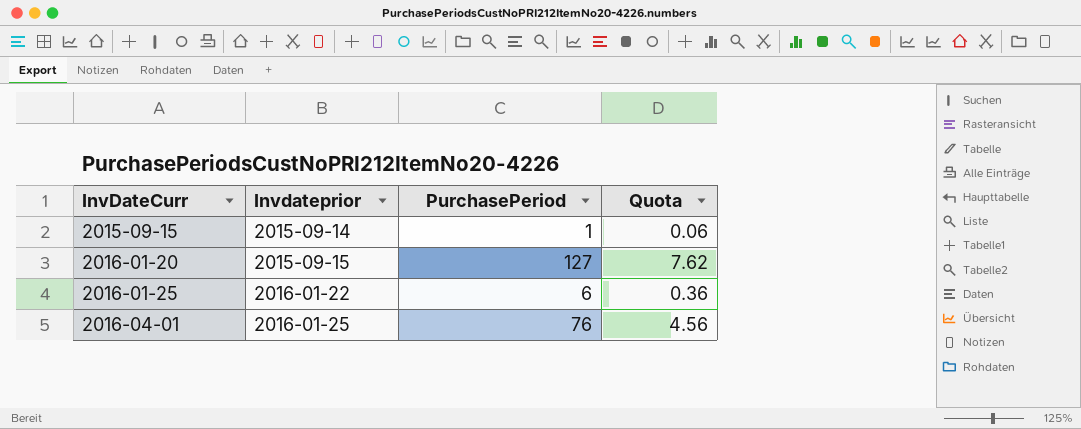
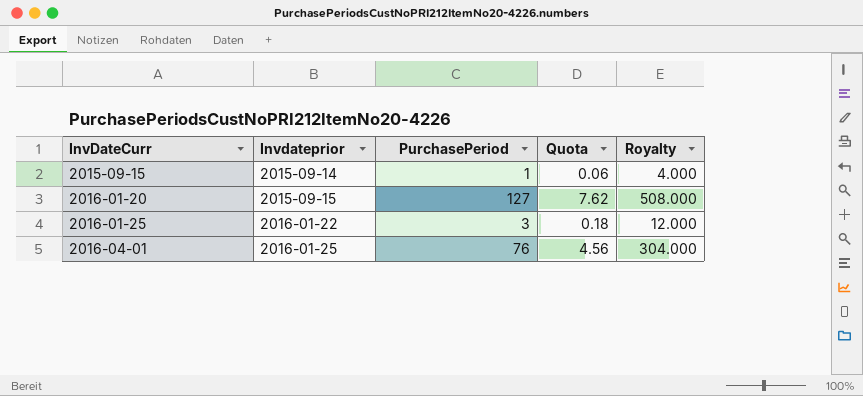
column Royalty | formula: none -> [PurchasePeriod] * 4
2016-01-25 | PurchasePeriod: 6 -> 3
2016-01-25 | Quota: 0.36 -> 0.18

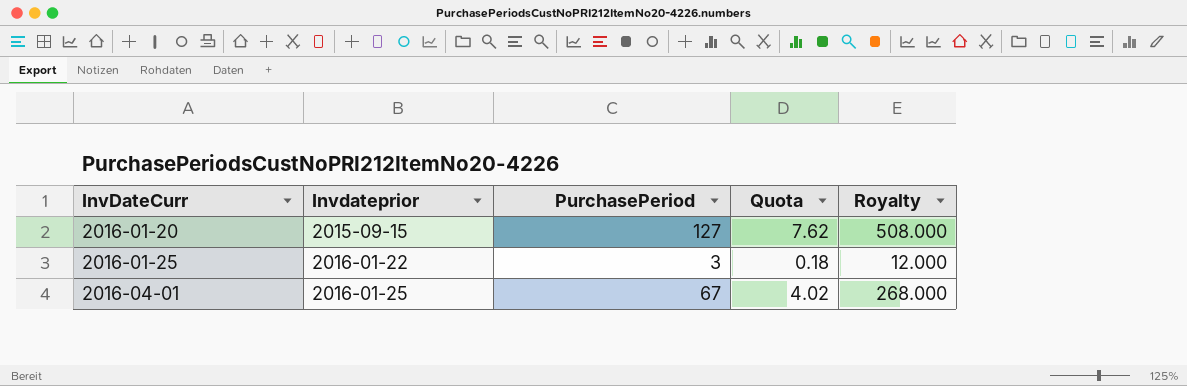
row 2015-09-15: 2015-09-14 | 1 | 0.06 | 4.000 -> none
2016-04-01 | PurchasePeriod: 76 -> 67
2016-04-01 | Quota: 4.56 -> 4.02
2016-04-01 | Royalty: 304.000 -> 268.000

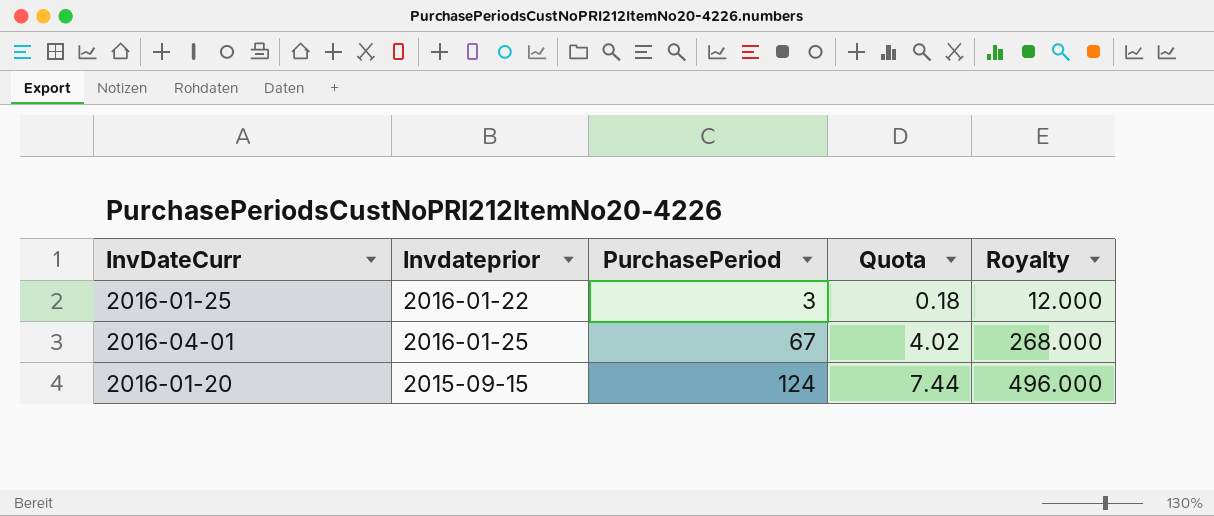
row order: InvDateCurr ascending -> PurchasePeriod ascending
2016-01-20 | PurchasePeriod: 127 -> 124
2016-01-20 | Quota: 7.62 -> 7.44
2016-01-20 | Royalty: 508.000 -> 496.000

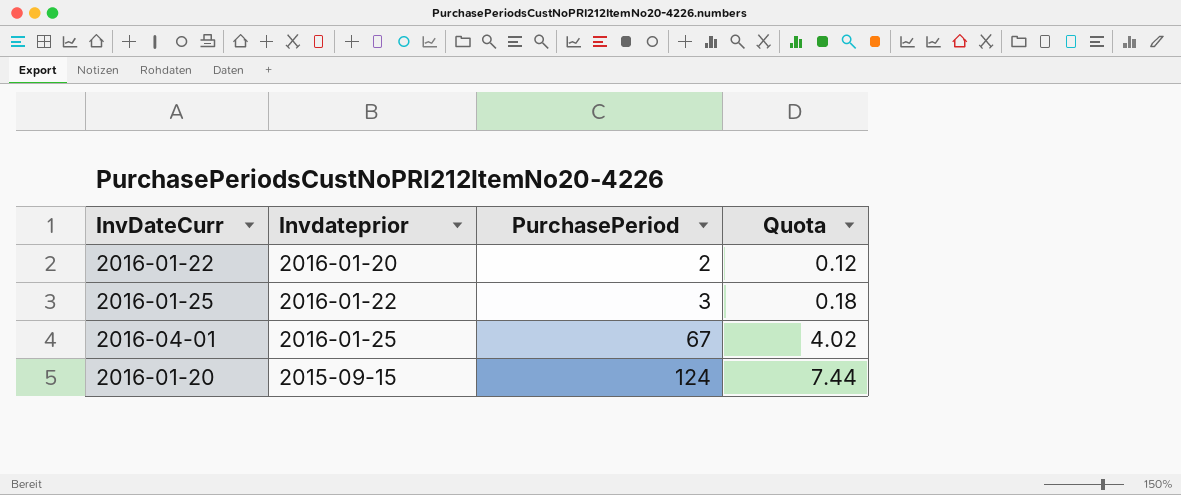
column Royalty | formula: [PurchasePeriod] * 4 -> none
row 2016-01-22: none -> 2016-01-20 | 2 | 0.12

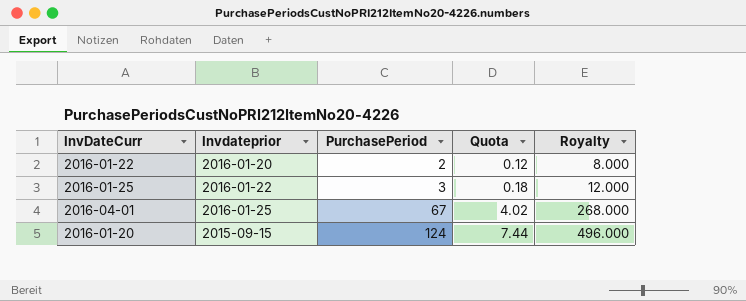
column Royalty | formula: none -> [PurchasePeriod] * 4

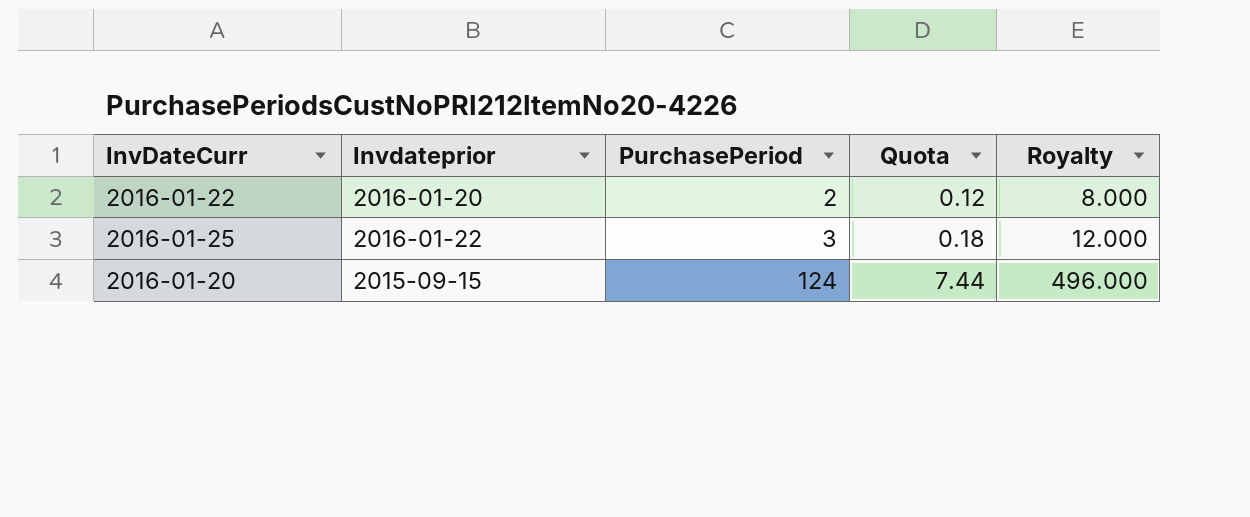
row 2016-04-01: 2016-01-25 | 67 | 4.02 | 268.000 -> none

